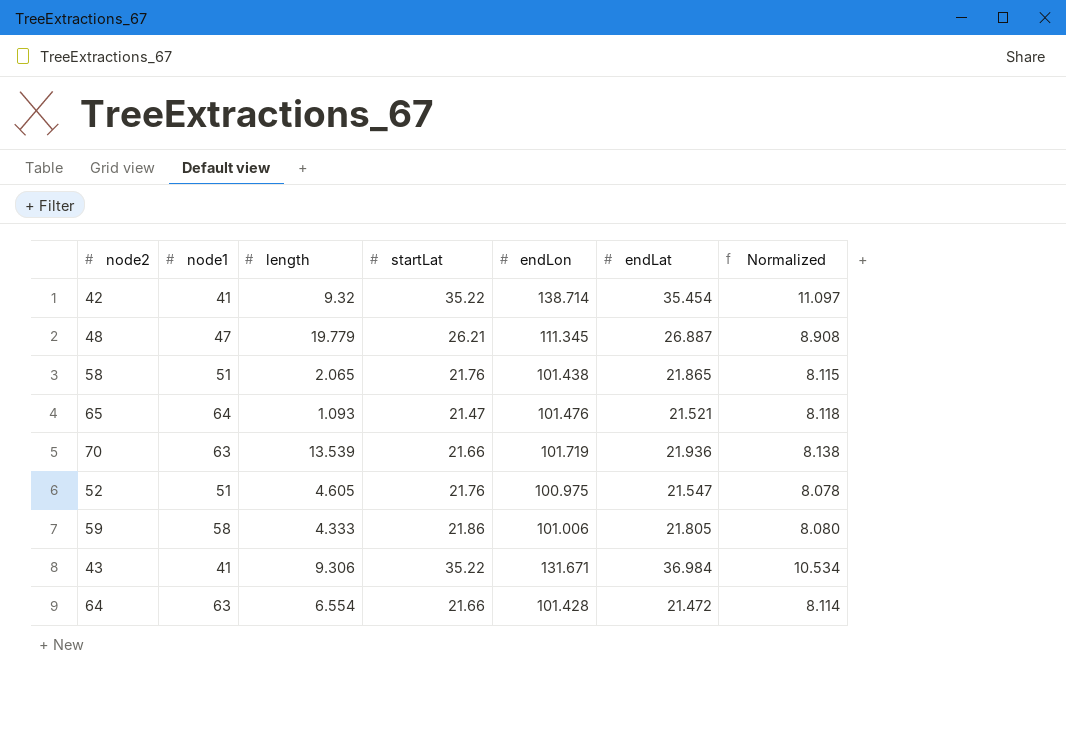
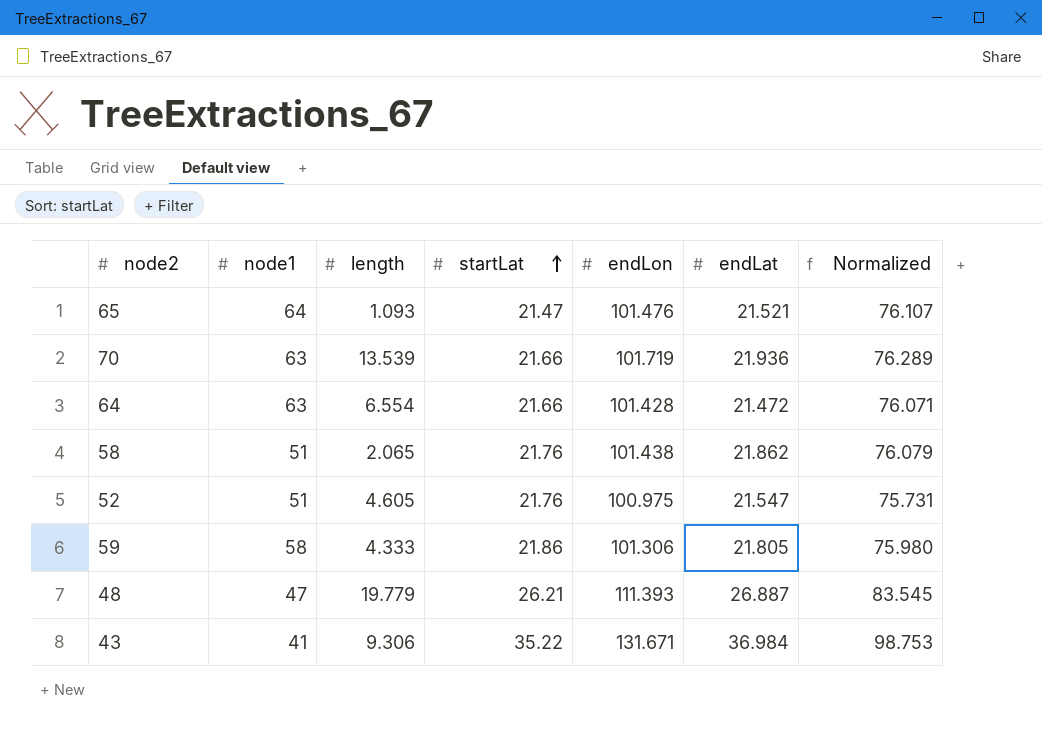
row order: none -> startLat ascending
column Normalized | formula: [endLon] * 0.08 -> [endLon] * 0.75
row 42: 41 | 9.32 | 35.22 | 138.714 | 35.454 | 11.097 -> none
58 | endLat: 21.865 -> 21.862
59 | endLon: 101.006 -> 101.306
48 | endLon: 111.345 -> 111.393

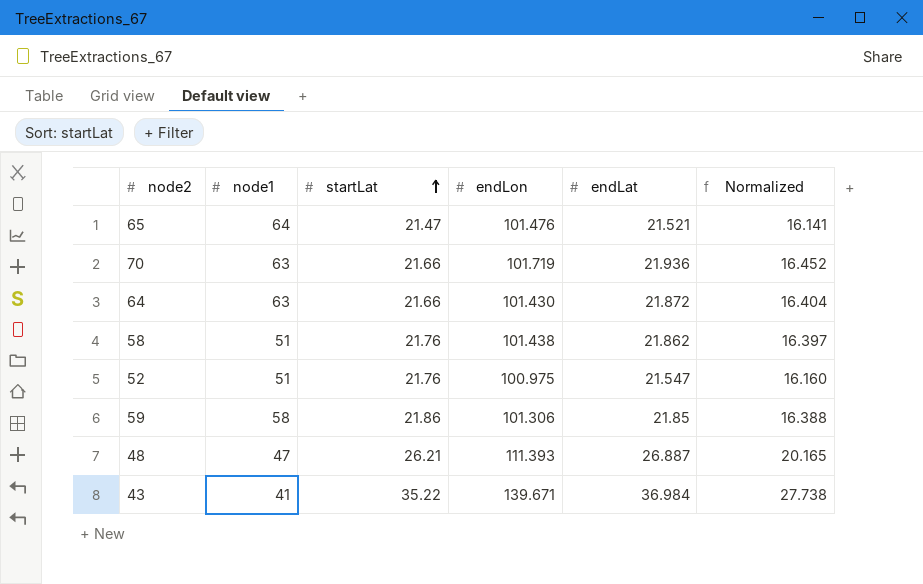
column length | position: 3 -> none
column Normalized | formula: [endLon] * 0.75 -> [endLat] * 0.75
64 | endLon: 101.428 -> 101.430
64 | endLat: 21.472 -> 21.872
59 | endLat: 21.805 -> 21.85
43 | endLon: 131.671 -> 139.671

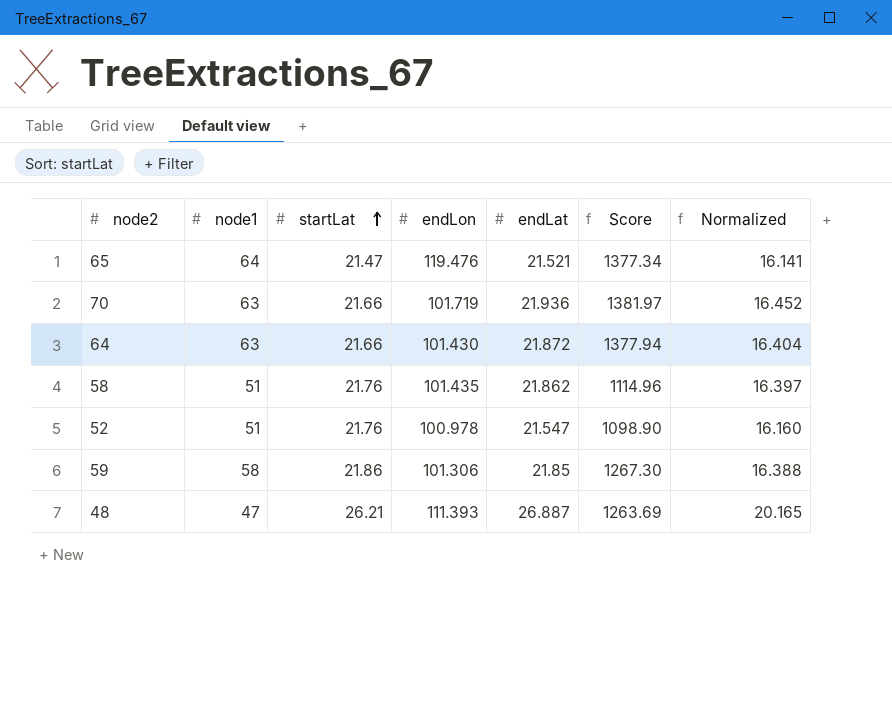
column Score | formula: none -> [node1] * [endLat]
row 43: 41 | 35.22 | 139.671 | 36.984 | 27.738 -> none
65 | endLon: 101.476 -> 119.476
58 | endLon: 101.438 -> 101.435
52 | endLon: 100.975 -> 100.978

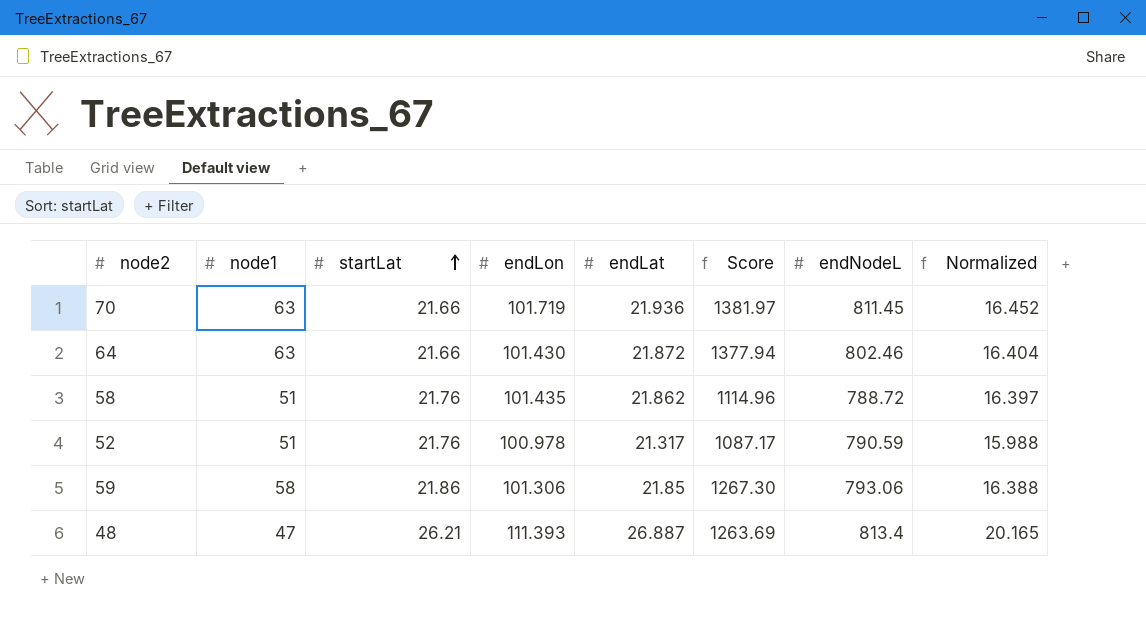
column endNodeL | position: none -> 7
row 65: 64 | 21.47 | 119.476 | 21.521 | 1377.34 | 16.141 -> none
52 | endLat: 21.547 -> 21.317
52 | Score: 1098.90 -> 1087.17
52 | Normalized: 16.160 -> 15.988

